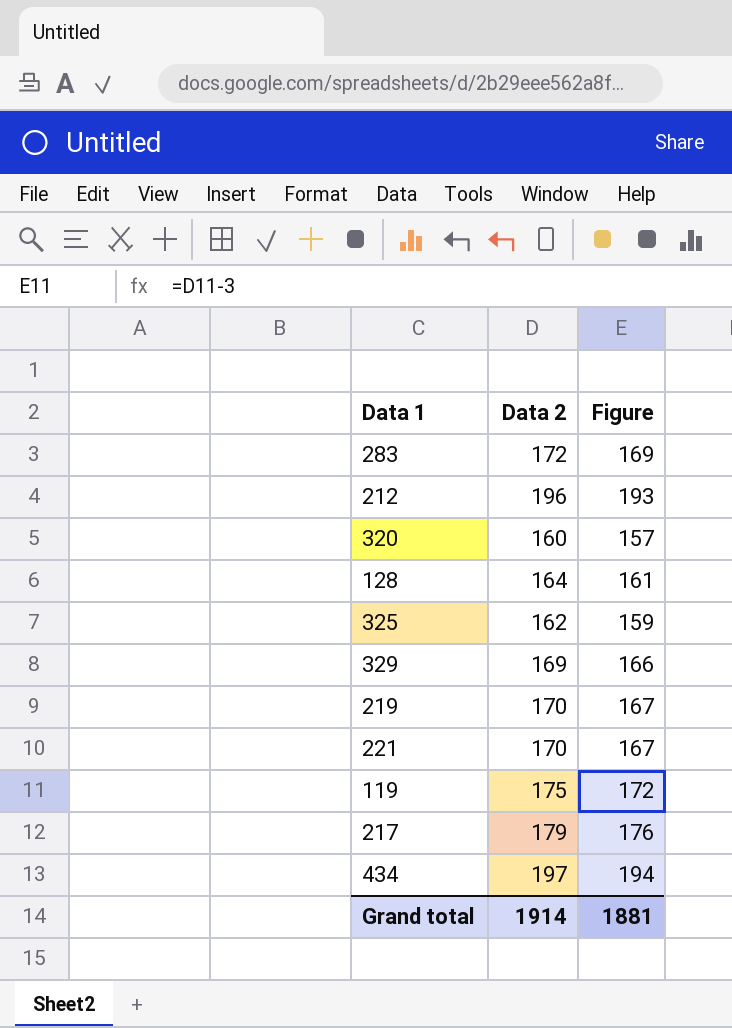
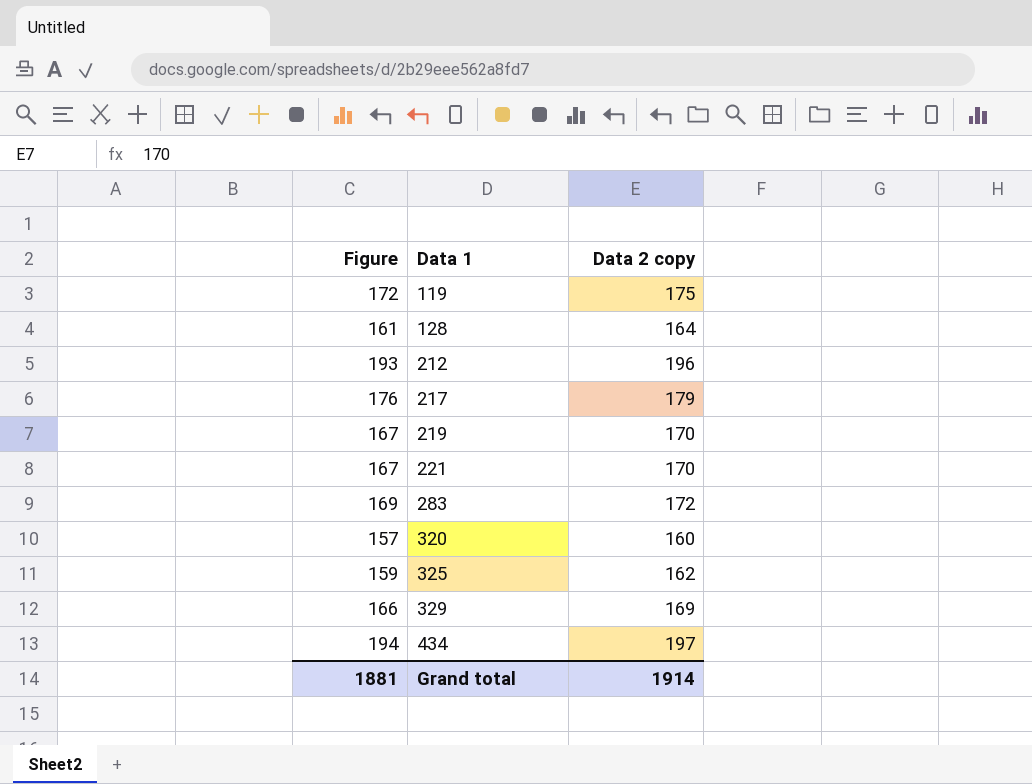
row order: none -> Data 1 ascending
column Figure | position: 3 -> 1
column name: Data 2 -> Data 2 copy

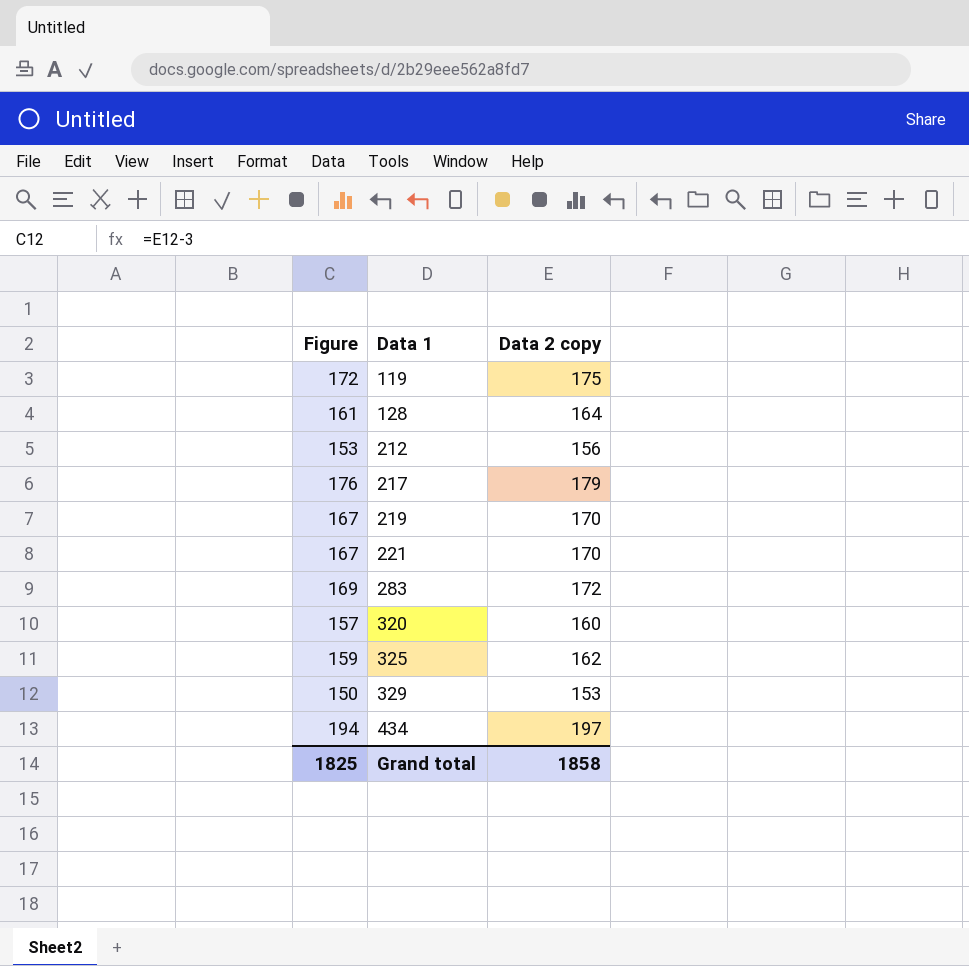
212 | Figure: 193 -> 153
212 | Data 2 copy: 196 -> 156
329 | Figure: 166 -> 150
329 | Data 2 copy: 169 -> 153
Grand total | Figure: 1881 -> 1825
Grand total | Data 2 copy: 1914 -> 1858

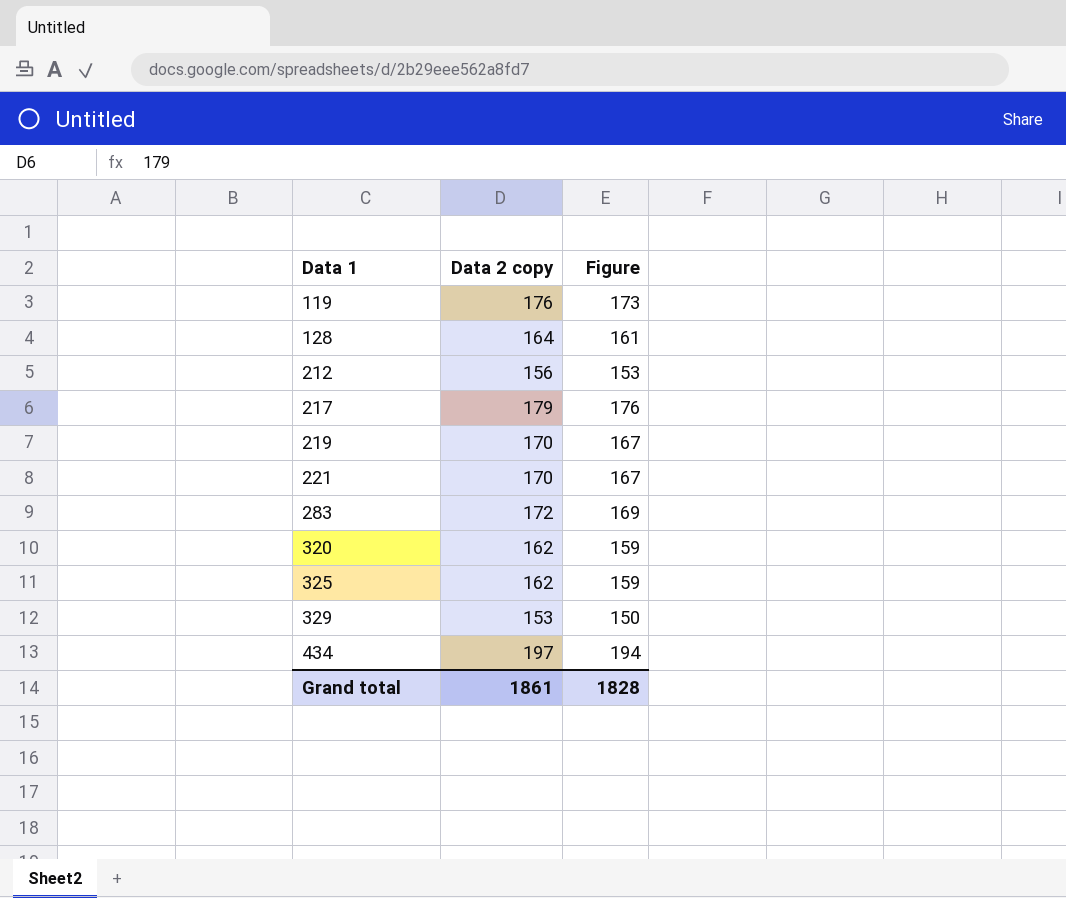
column Figure | position: 1 -> 3
119 | Data 2 copy: 175 -> 176
119 | Figure: 172 -> 173
320 | Data 2 copy: 160 -> 162
320 | Figure: 157 -> 159
Grand total | Data 2 copy: 1858 -> 1861
Grand total | Figure: 1825 -> 1828

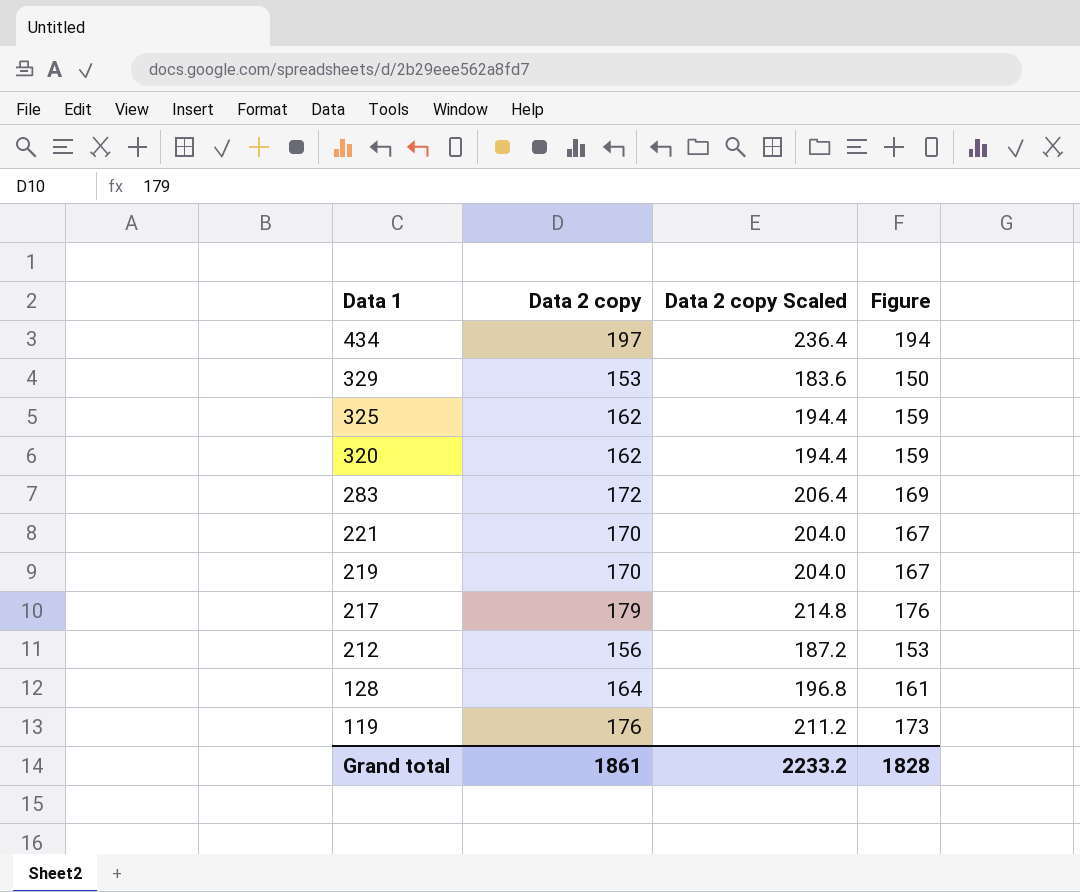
row order: Data 1 ascending -> Data 1 descending
column Data 2 copy Scaled | formula: none -> [Data 2 copy] * 1.2

